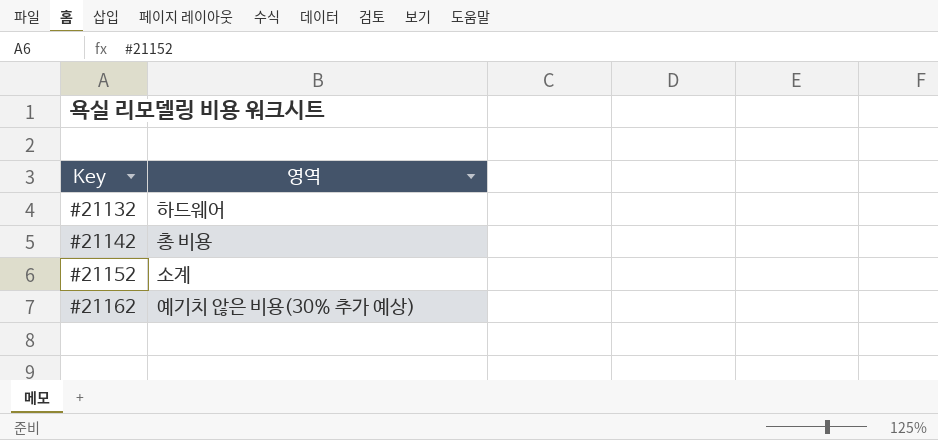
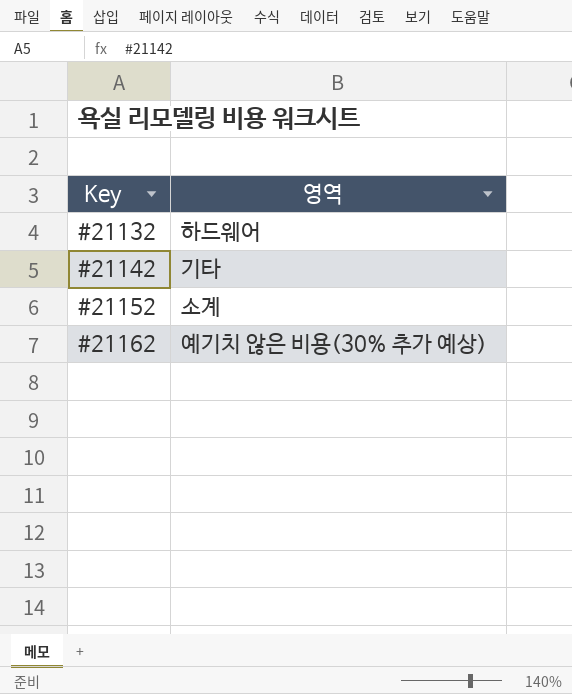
#21142 | 영역: 총 비용 -> 기타

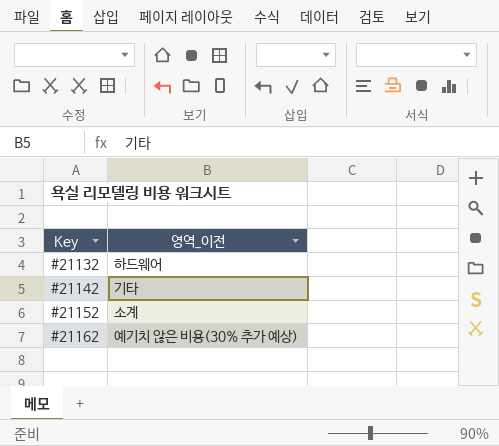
column name: 영역 -> 영역_이전

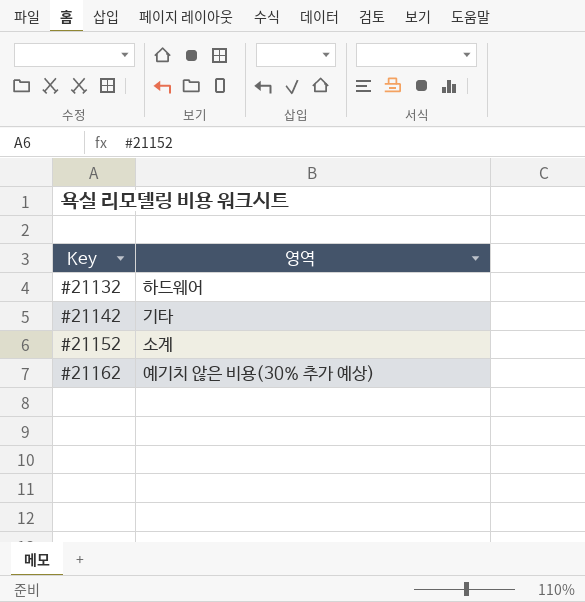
column name: 영역_이전 -> 영역

